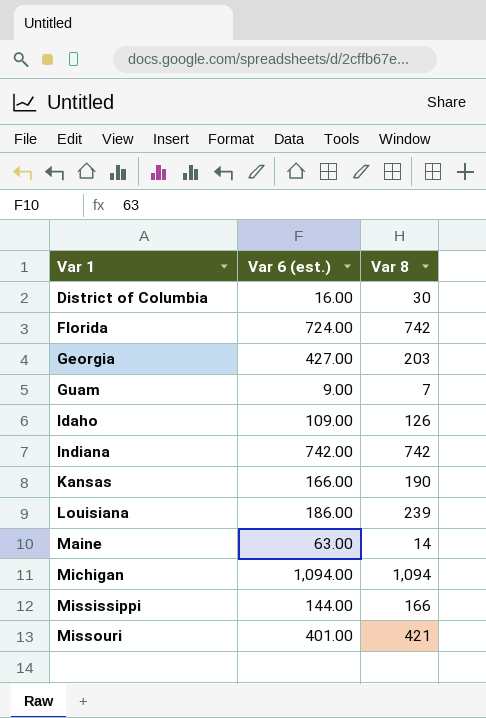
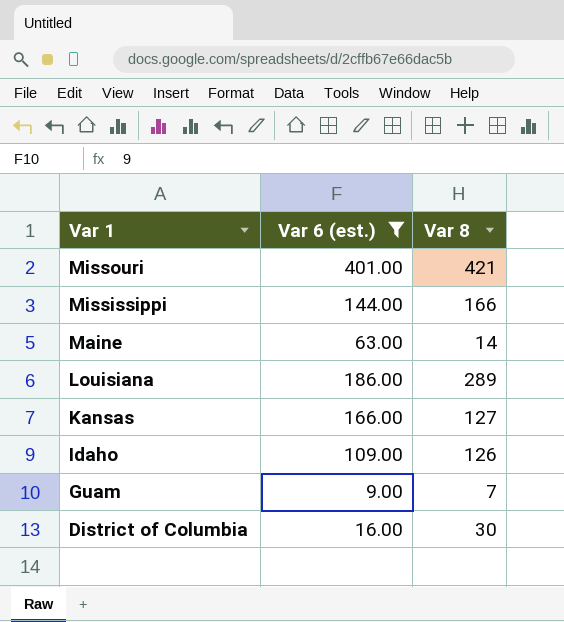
filter: none -> Var 6 (est.) <= 401.00
row order: Var 1 ascending -> Var 1 descending
Louisiana | Var 8: 239 -> 289
Kansas | Var 8: 190 -> 127

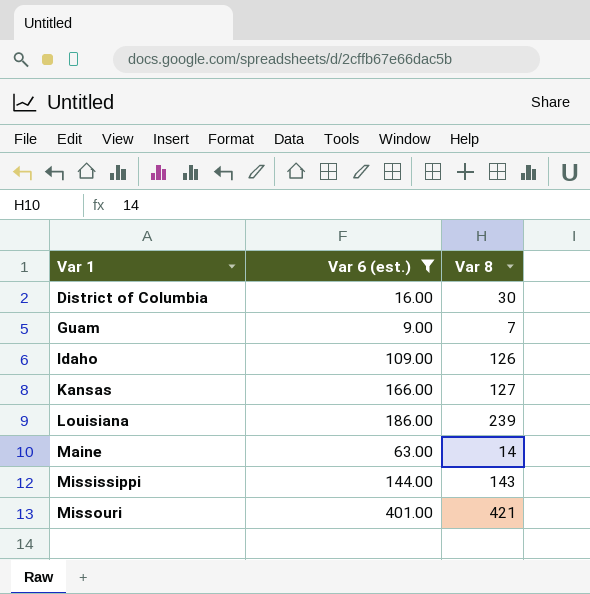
row order: Var 1 descending -> Var 1 ascending
Louisiana | Var 8: 289 -> 239
Mississippi | Var 8: 166 -> 143

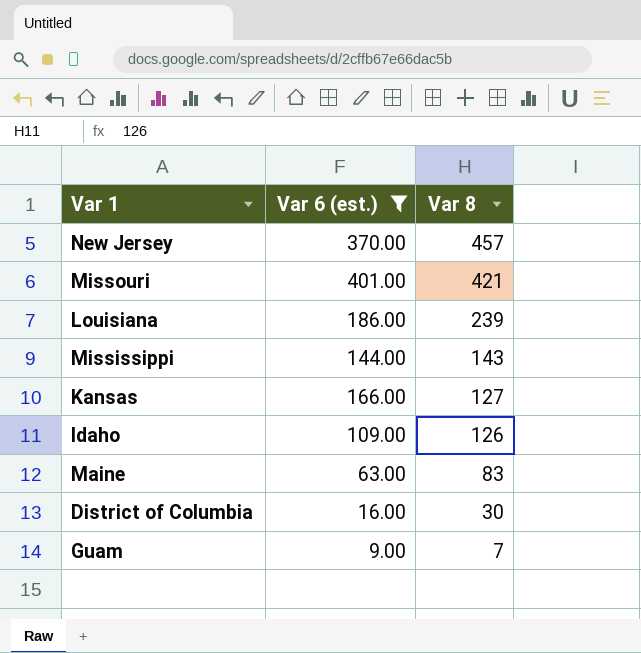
row order: Var 1 ascending -> Var 8 descending
row New Jersey: none -> 370.00 | 457
Maine | Var 8: 14 -> 83

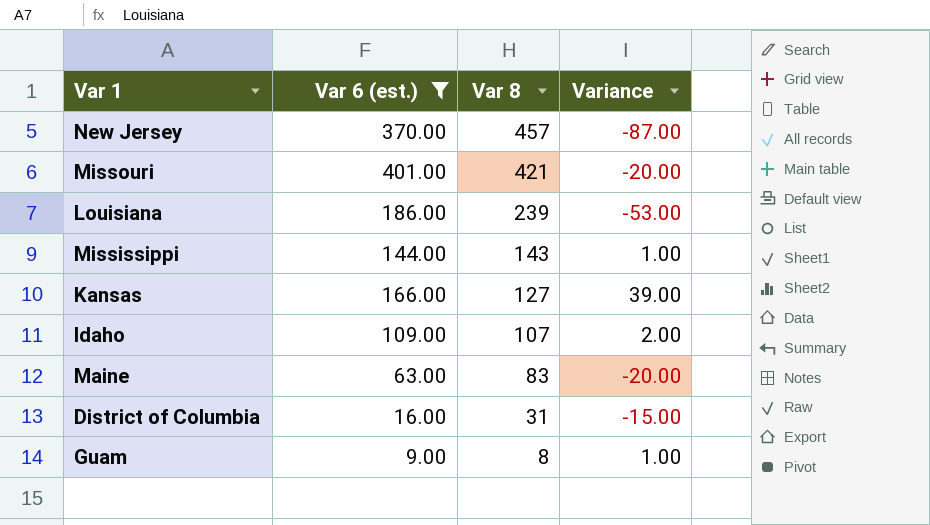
column Variance | formula: none -> [Var 6 (est.)] - [Var 8]
Idaho | Var 8: 126 -> 107
District of Columbia | Var 8: 30 -> 31
Guam | Var 8: 7 -> 8

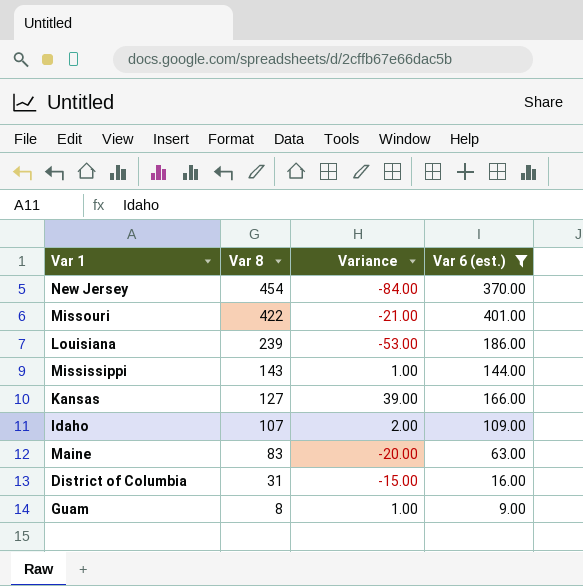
column Var 6 (est.) | position: 2 -> 4
New Jersey | Var 8: 457 -> 454
New Jersey | Variance: -87.00 -> -84.00
Missouri | Var 8: 421 -> 422
Missouri | Variance: -20.00 -> -21.00

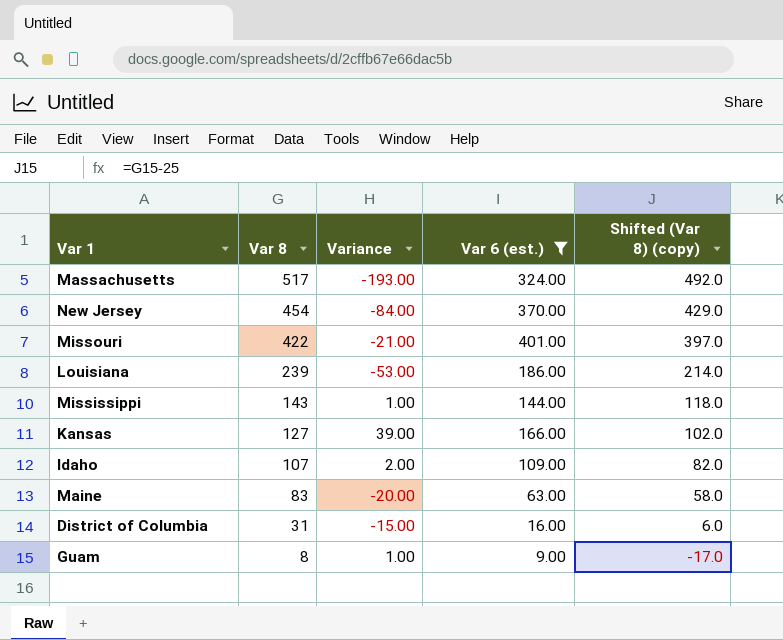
column Shifted (Var 8) (copy) | formula: none -> [Var 8] - 25
row Massachusetts: none -> 517 | -193.00 | 324.00 | 492.0

